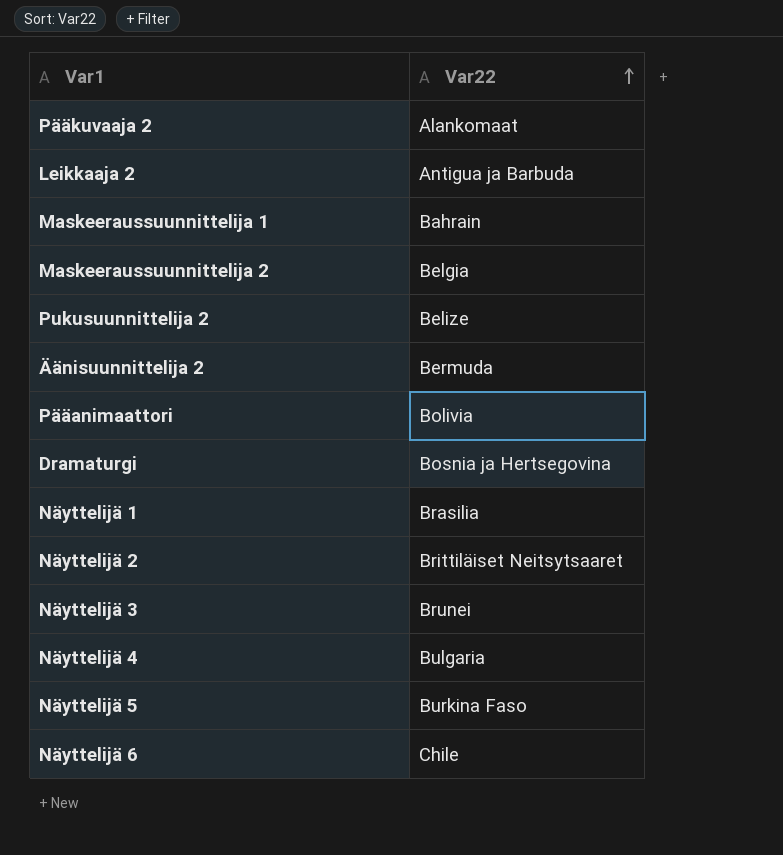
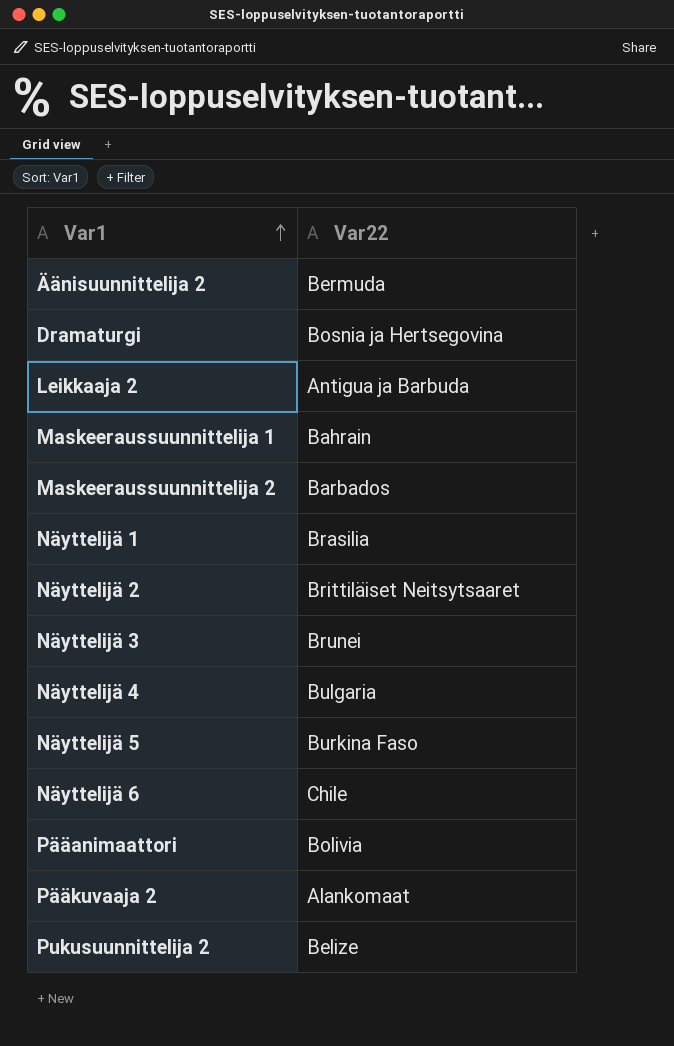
row order: Var22 ascending -> Var1 ascending
Maskeeraussuunnittelija 2 | Var22: Belgia -> Barbados

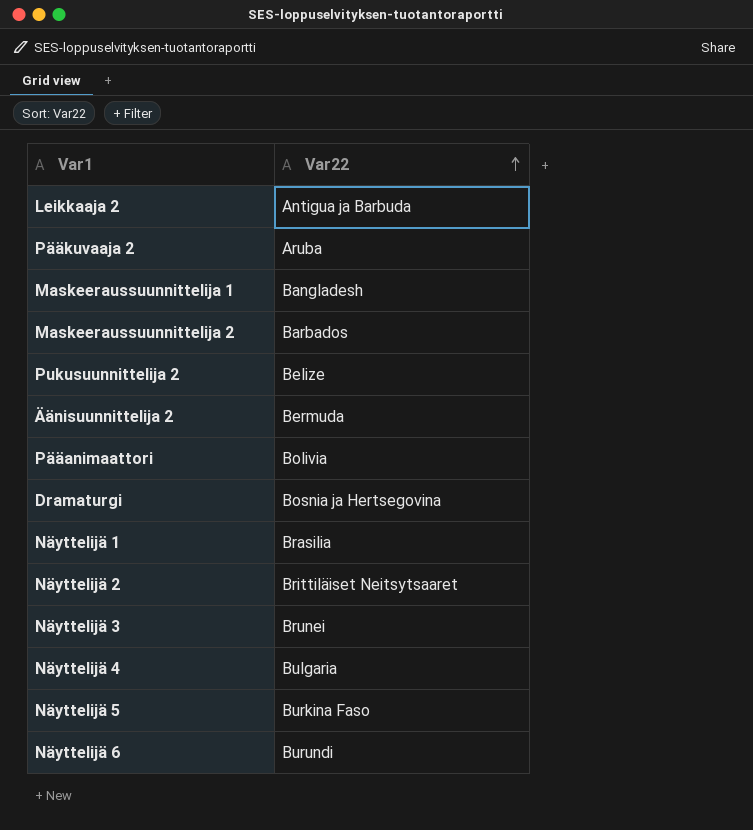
row order: Var1 ascending -> Var22 ascending
Pääkuvaaja 2 | Var22: Alankomaat -> Aruba
Maskeeraussuunnittelija 1 | Var22: Bahrain -> Bangladesh
Näyttelijä 6 | Var22: Chile -> Burundi

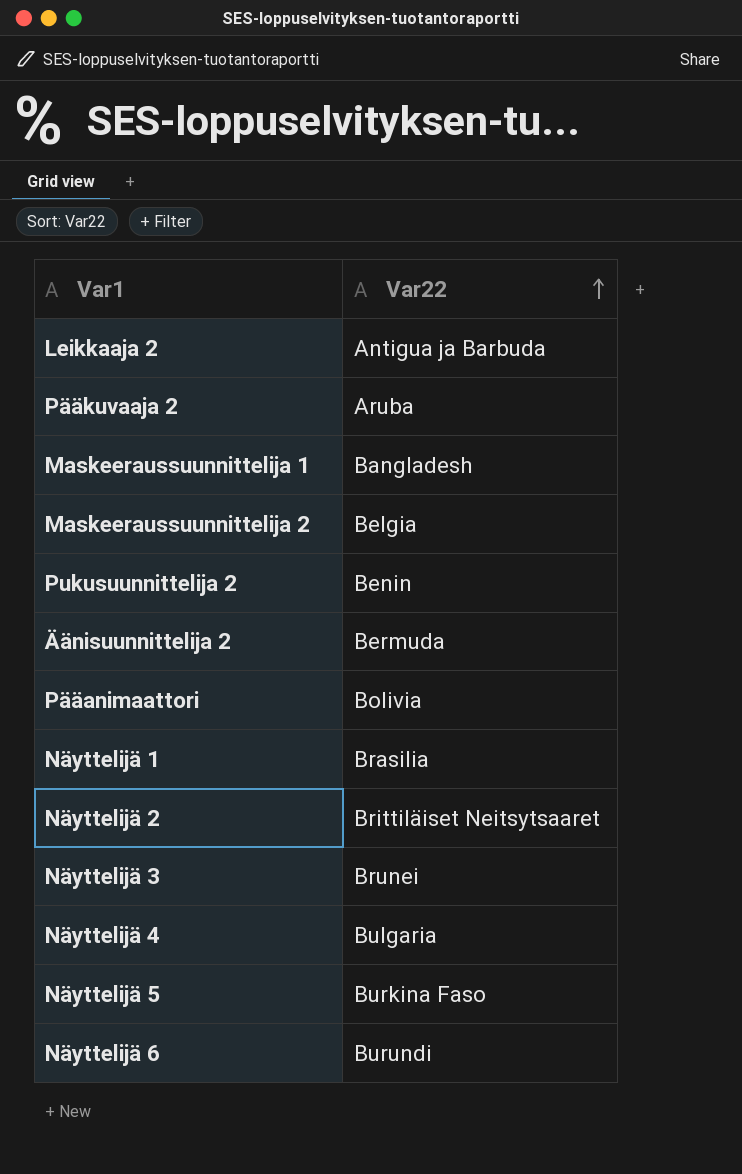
row Dramaturgi: Bosnia ja Hertsegovina -> none
Maskeeraussuunnittelija 2 | Var22: Barbados -> Belgia
Pukusuunnittelija 2 | Var22: Belize -> Benin

